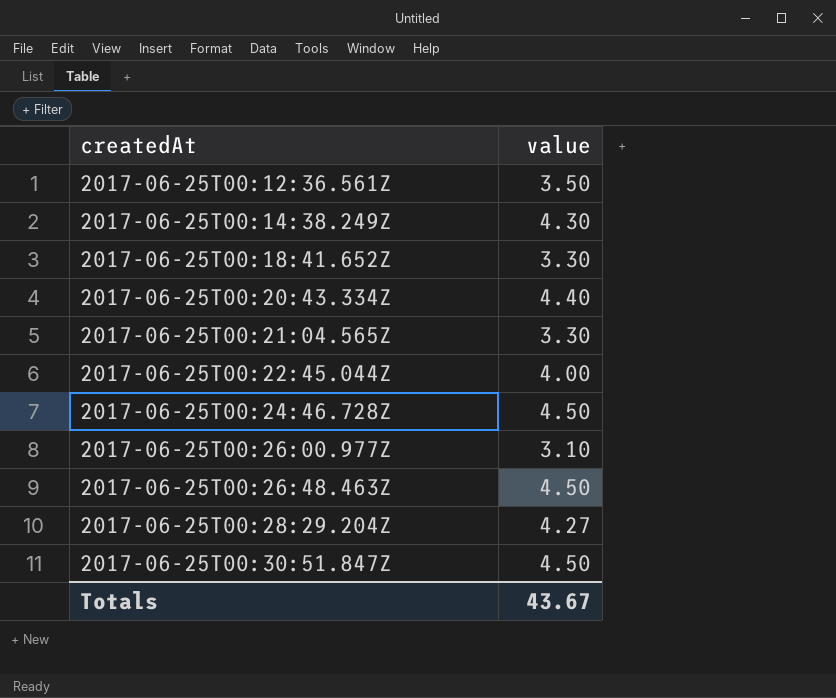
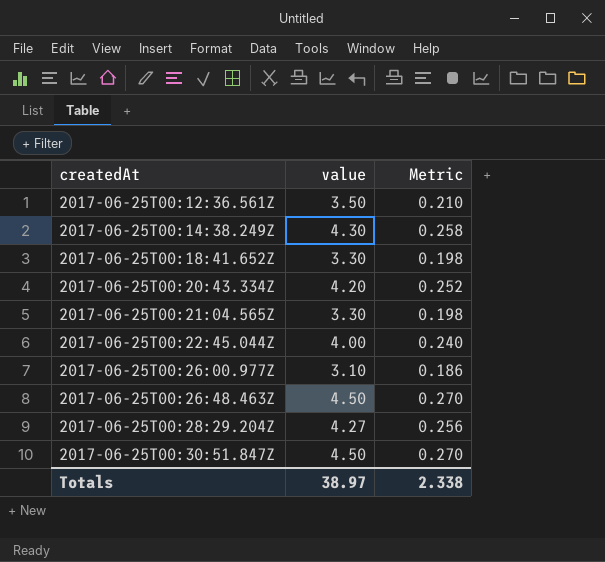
column Metric | formula: none -> [value] * 0.06
row 2017-06-25T00:24:46.728Z: 4.50 -> none
2017-06-25T00:20:43.334Z | value: 4.40 -> 4.20
Totals | value: 43.67 -> 38.97

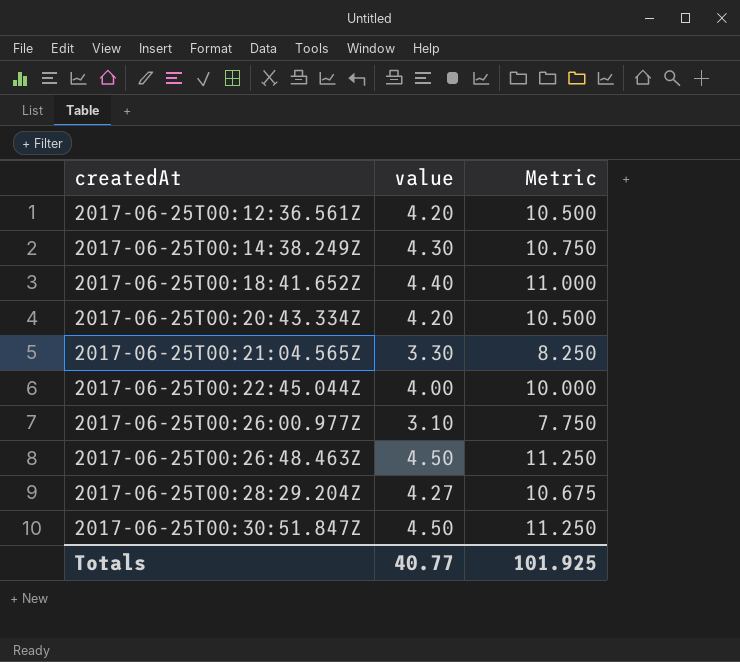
column Metric | formula: [value] * 0.06 -> [value] * 2.5
2017-06-25T00:12:36.561Z | value: 3.50 -> 4.20
2017-06-25T00:18:41.652Z | value: 3.30 -> 4.40
Totals | value: 38.97 -> 40.77
Totals | Metric: 2.338 -> 101.925

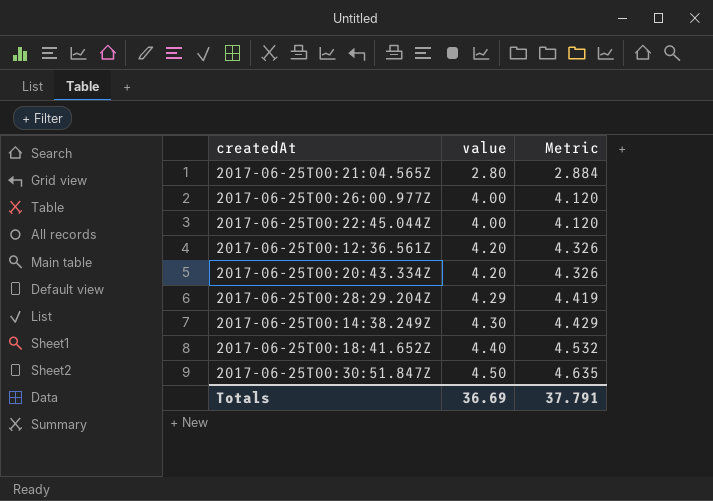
row order: createdAt ascending -> value ascending
column Metric | formula: [value] * 2.5 -> [value] * 1.03
row 2017-06-25T00:26:48.463Z: 4.50 | 11.250 -> none
2017-06-25T00:21:04.565Z | value: 3.30 -> 2.80
2017-06-25T00:26:00.977Z | value: 3.10 -> 4.00
2017-06-25T00:28:29.204Z | value: 4.27 -> 4.29
Totals | value: 40.77 -> 36.69
Totals | Metric: 101.925 -> 37.791

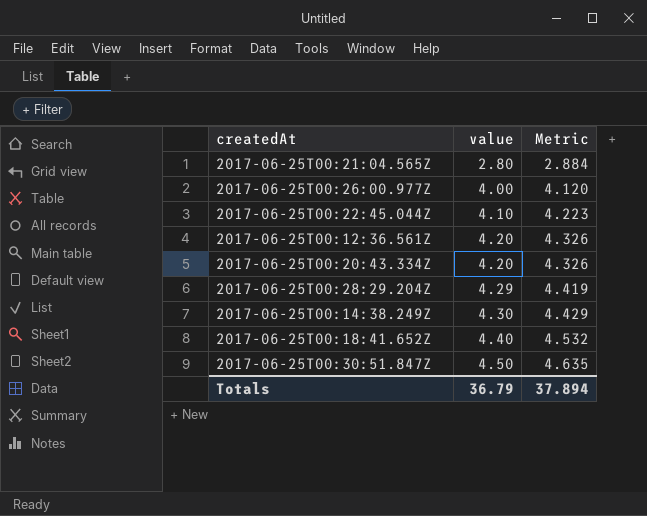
2017-06-25T00:22:45.044Z | value: 4.00 -> 4.10
2017-06-25T00:22:45.044Z | Metric: 4.120 -> 4.223
Totals | value: 36.69 -> 36.79
Totals | Metric: 37.791 -> 37.894

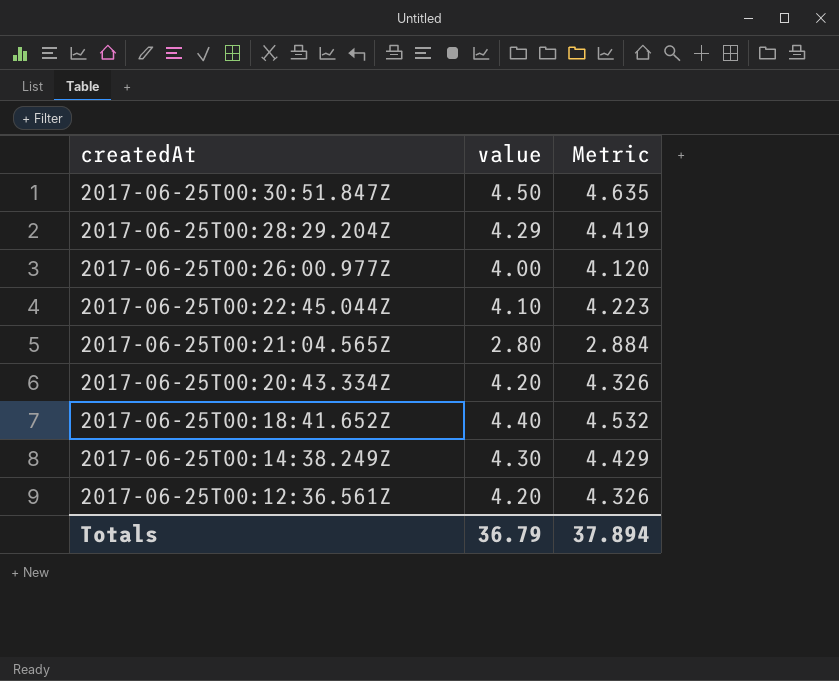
row order: value ascending -> createdAt descending

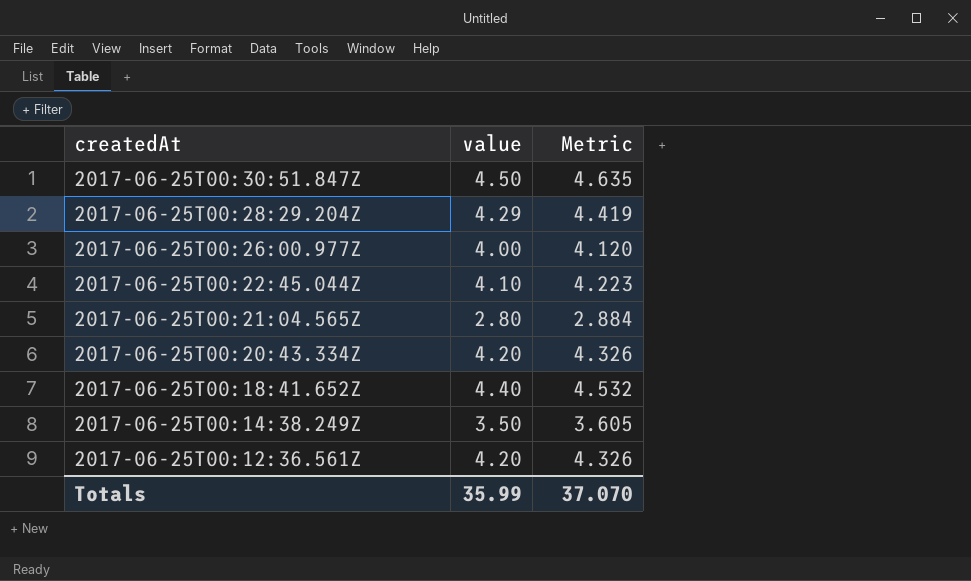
2017-06-25T00:14:38.249Z | value: 4.30 -> 3.50
2017-06-25T00:14:38.249Z | Metric: 4.429 -> 3.605
Totals | value: 36.79 -> 35.99
Totals | Metric: 37.894 -> 37.070

